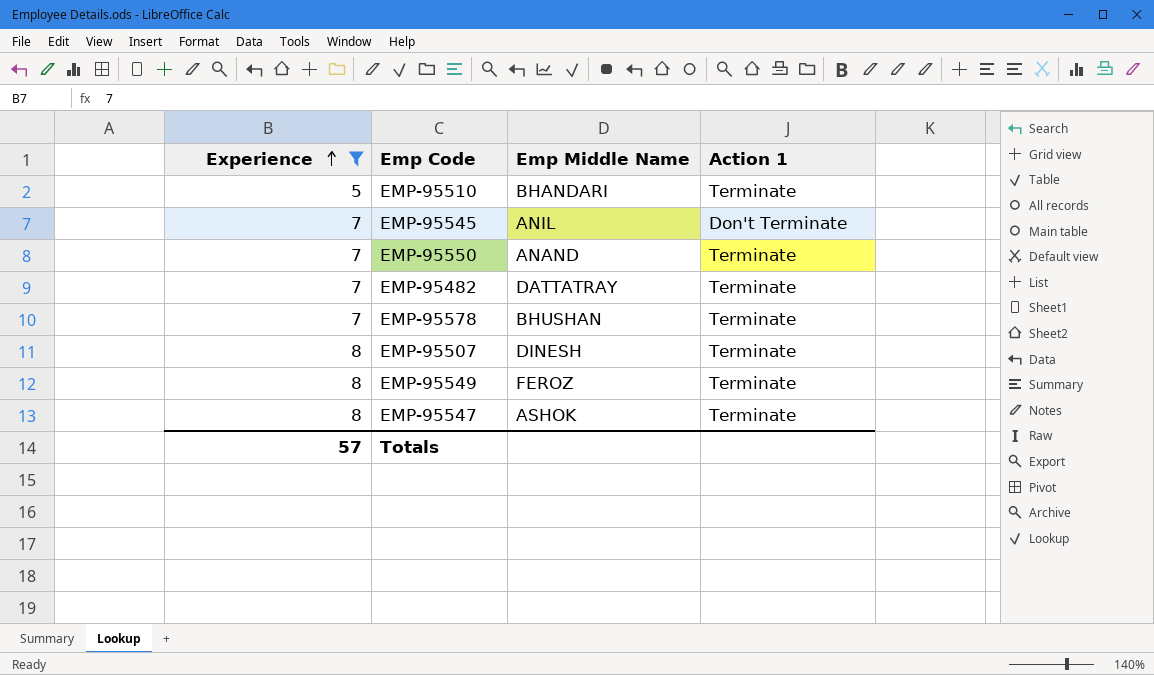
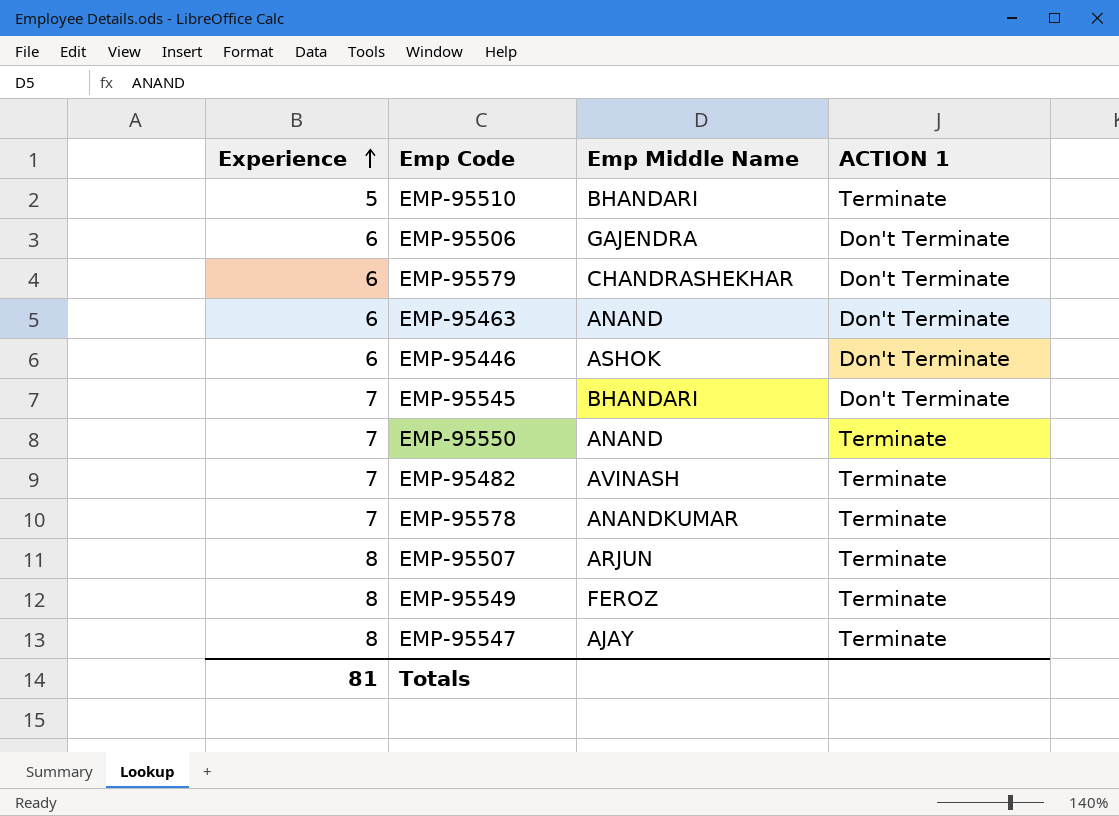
filter: Experience != 6 -> none
column name: Action 1 -> ACTION 1
EMP-95545 | Emp Middle Name: ANIL -> BHANDARI
EMP-95482 | Emp Middle Name: DATTATRAY -> AVINASH
EMP-95578 | Emp Middle Name: BHUSHAN -> ANANDKUMAR
EMP-95507 | Emp Middle Name: DINESH -> ARJUN
EMP-95547 | Emp Middle Name: ASHOK -> AJAY
Totals | Experience: 57 -> 81

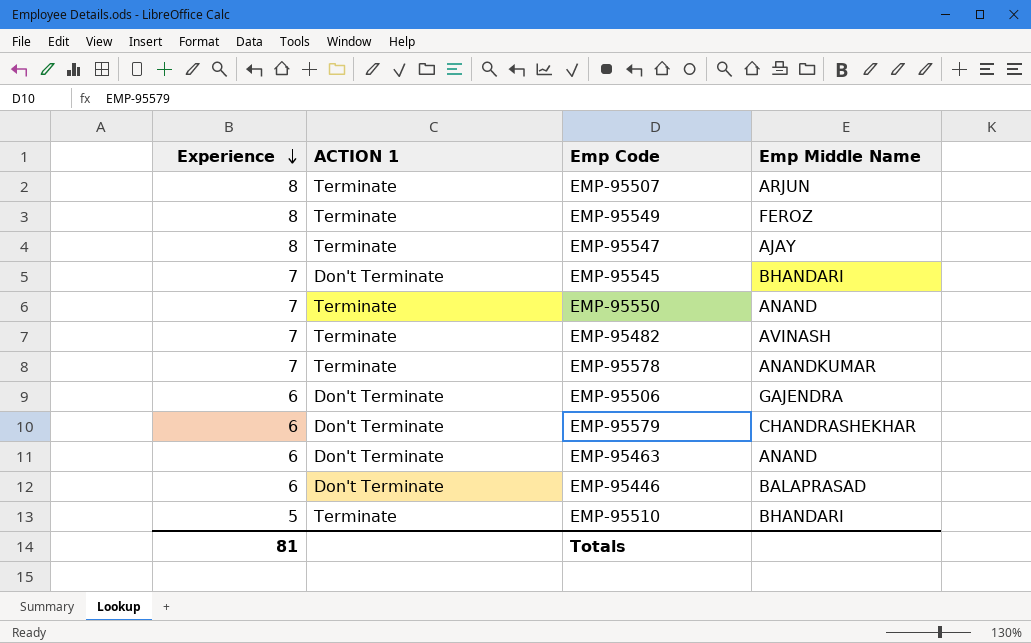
row order: Experience ascending -> Experience descending
column ACTION 1 | position: 4 -> 2
EMP-95446 | Emp Middle Name: ASHOK -> BALAPRASAD

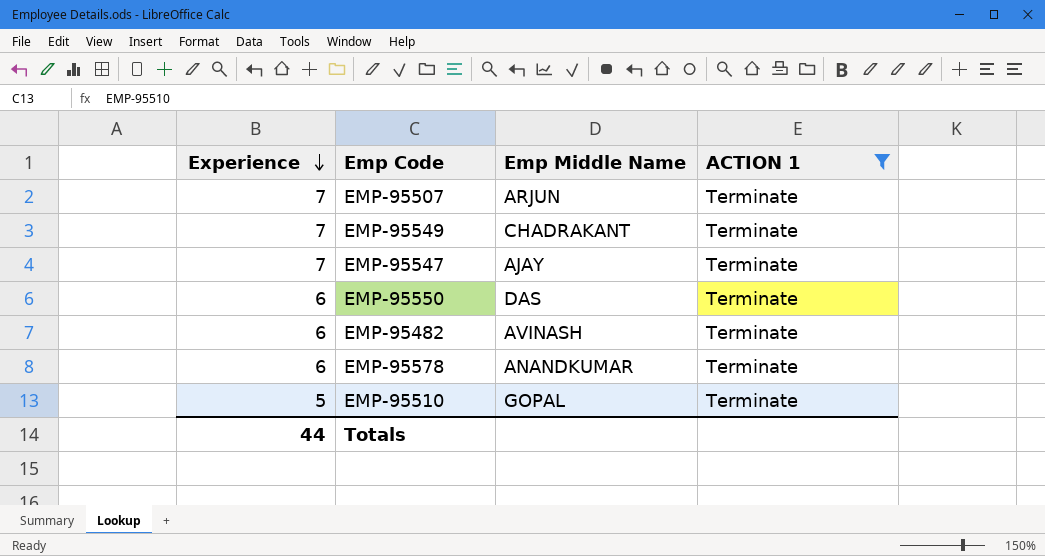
filter: none -> ACTION 1 = Terminate
column ACTION 1 | position: 2 -> 4
EMP-95507 | Experience: 8 -> 7
EMP-95549 | Experience: 8 -> 7
EMP-95549 | Emp Middle Name: FEROZ -> CHADRAKANT
EMP-95547 | Experience: 8 -> 7
EMP-95550 | Experience: 7 -> 6
EMP-95550 | Emp Middle Name: ANAND -> DAS
EMP-95482 | Experience: 7 -> 6
EMP-95578 | Experience: 7 -> 6
EMP-95510 | Emp Middle Name: BHANDARI -> GOPAL
Totals | Experience: 81 -> 44

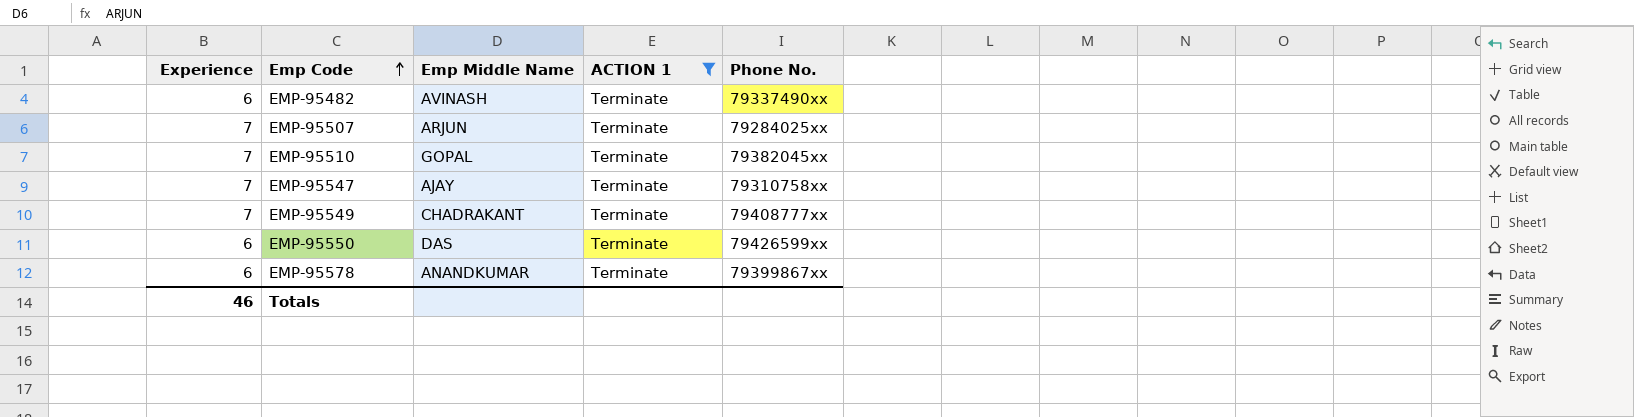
row order: Experience descending -> Emp Code ascending
column Phone No. | position: none -> 5
EMP-95510 | Experience: 5 -> 7
Totals | Experience: 44 -> 46

